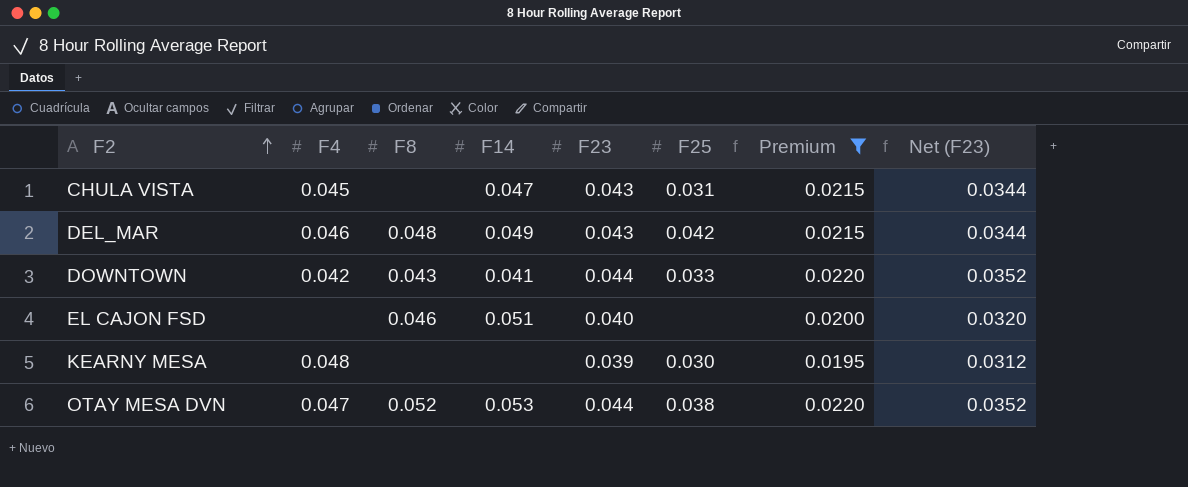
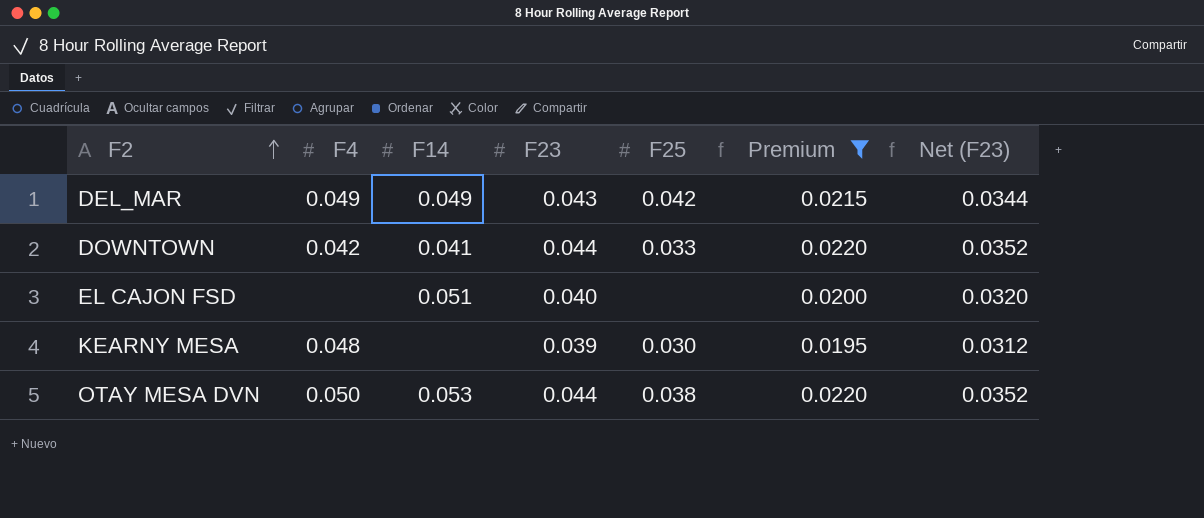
column F8 | position: 3 -> none
row CHULA VISTA: 0.045 | none | 0.047 | 0.043 | 0.031 | 0.0215 | 0.0344 -> none
DEL_MAR | F4: 0.046 -> 0.049
OTAY MESA DVN | F4: 0.047 -> 0.050

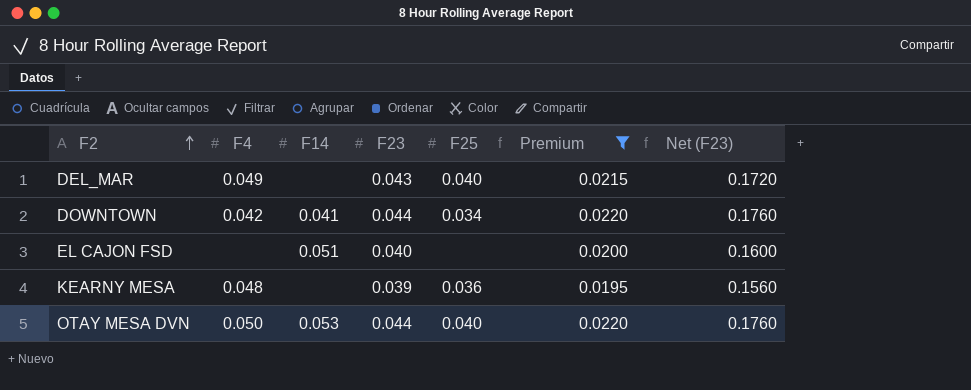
column Net (F23) | formula: [F23] * 0.8 -> [F23] * 4
DEL_MAR | F14: 0.049 -> none
DEL_MAR | F25: 0.042 -> 0.040
DOWNTOWN | F25: 0.033 -> 0.034
KEARNY MESA | F25: 0.030 -> 0.036
OTAY MESA DVN | F25: 0.038 -> 0.040

